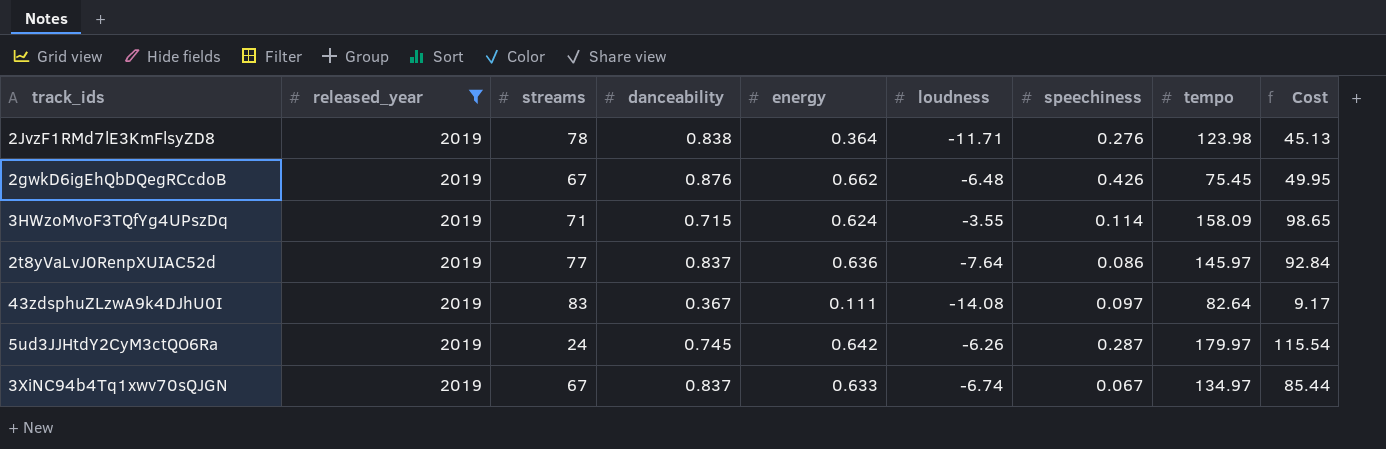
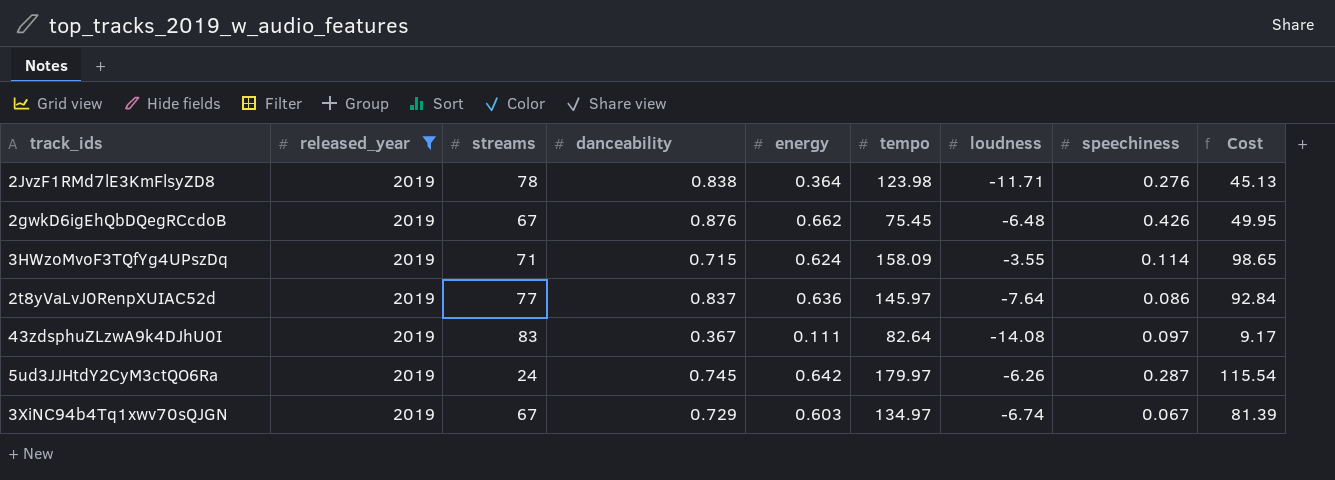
column tempo | position: 8 -> 6
3XiNC94b4Tq1xwv70sQJGN | danceability: 0.837 -> 0.729
3XiNC94b4Tq1xwv70sQJGN | energy: 0.633 -> 0.603
3XiNC94b4Tq1xwv70sQJGN | Cost: 85.44 -> 81.39

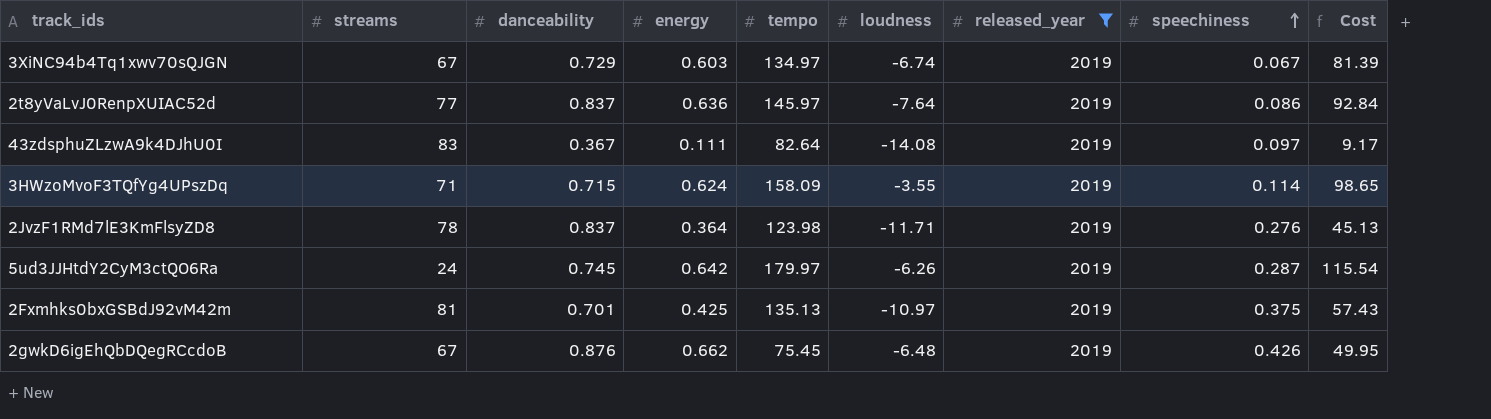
row order: none -> speechiness ascending
column released_year | position: 2 -> 7
2JvzF1RMd7lE3KmFlsyZD8 | danceability: 0.838 -> 0.837
row 2Fxmhks0bxGSBdJ92vM42m: none -> 81 | 0.701 | 0.425 | 135.13 | -10.97 | 2019 | 0.375 | 57.43

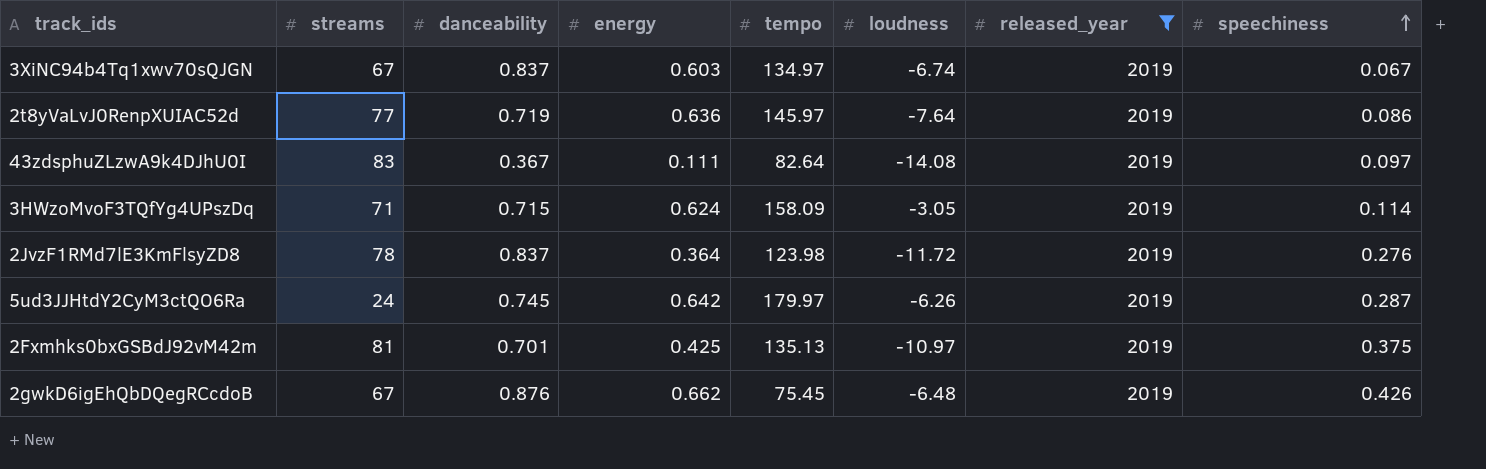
column Cost | formula: [energy] * [tempo] -> none
3XiNC94b4Tq1xwv70sQJGN | danceability: 0.729 -> 0.837
2t8yVaLvJ0RenpXUIAC52d | danceability: 0.837 -> 0.719
3HWzoMvoF3TQfYg4UPszDq | loudness: -3.55 -> -3.05
2JvzF1RMd7lE3KmFlsyZD8 | loudness: -11.71 -> -11.72

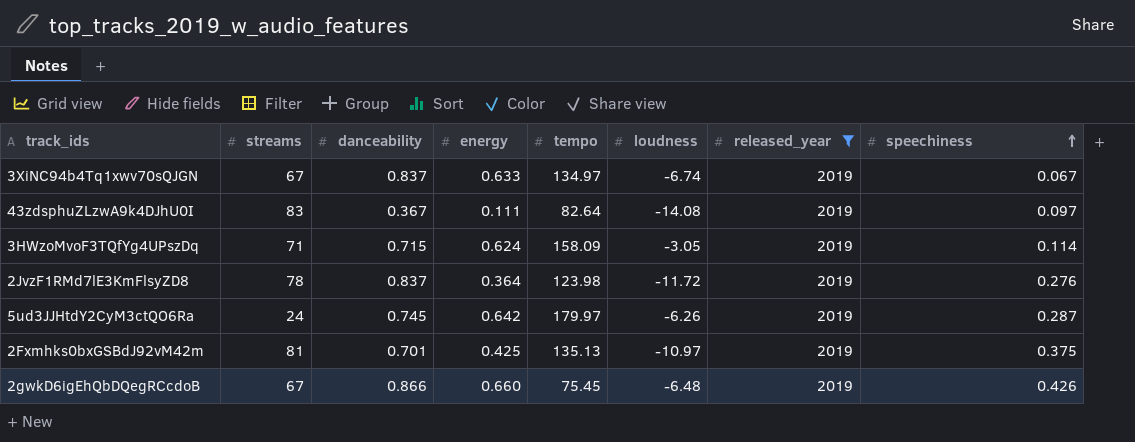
row 2t8yVaLvJ0RenpXUIAC52d: 77 | 0.719 | 0.636 | 145.97 | -7.64 | 2019 | 0.086 -> none
3XiNC94b4Tq1xwv70sQJGN | energy: 0.603 -> 0.633
2gwkD6igEhQbDQegRCcdoB | danceability: 0.876 -> 0.866
2gwkD6igEhQbDQegRCcdoB | energy: 0.662 -> 0.660

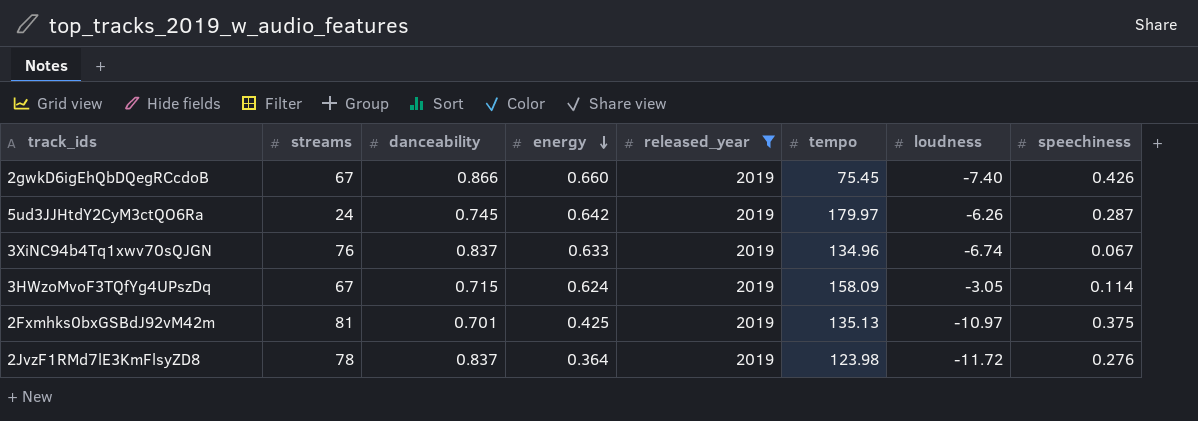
row order: speechiness ascending -> energy descending
column released_year | position: 7 -> 5
row 43zdsphuZLzwA9k4DJhU0I: 83 | 0.367 | 0.111 | 82.64 | -14.08 | 2019 | 0.097 -> none
2gwkD6igEhQbDQegRCcdoB | loudness: -6.48 -> -7.40
3XiNC94b4Tq1xwv70sQJGN | streams: 67 -> 76
3XiNC94b4Tq1xwv70sQJGN | tempo: 134.97 -> 134.96
3HWzoMvoF3TQfYg4UPszDq | streams: 71 -> 67

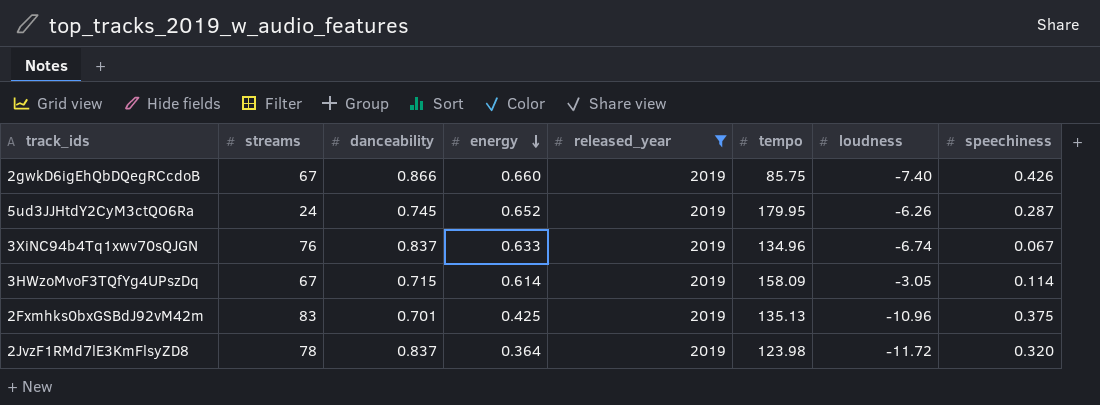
2gwkD6igEhQbDQegRCcdoB | tempo: 75.45 -> 85.75
5ud3JJHtdY2CyM3ctQO6Ra | energy: 0.642 -> 0.652
5ud3JJHtdY2CyM3ctQO6Ra | tempo: 179.97 -> 179.95
3HWzoMvoF3TQfYg4UPszDq | energy: 0.624 -> 0.614
2Fxmhks0bxGSBdJ92vM42m | streams: 81 -> 83
2Fxmhks0bxGSBdJ92vM42m | loudness: -10.97 -> -10.96
2JvzF1RMd7lE3KmFlsyZD8 | speechiness: 0.276 -> 0.320

